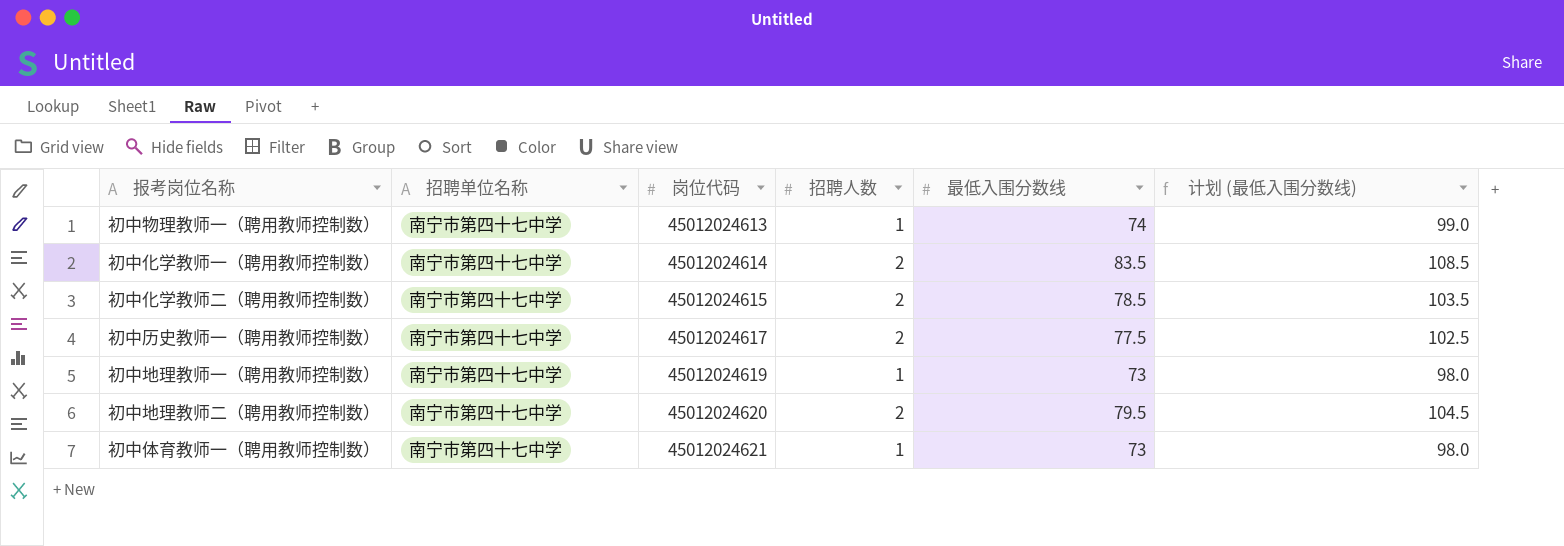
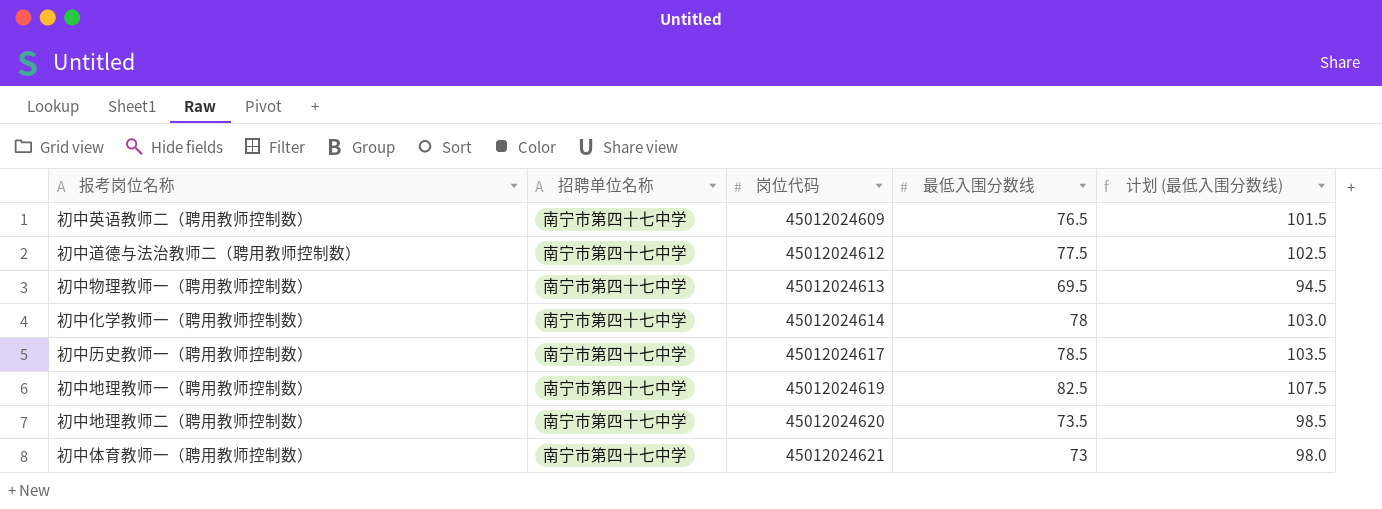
column 招聘人数 | position: 4 -> none
row 初中化学教师二（聘用教师控制数）: 南宁市第四十七中学 | 45012024615 | 2 | 78.5 | 103.5 -> none
row 初中英语教师二（聘用教师控制数）: none -> 南宁市第四十七中学 | 45012024609 | 76.5 | 101.5
row 初中道德与法治教师二（聘用教师控制数）: none -> 南宁市第四十七中学 | 45012024612 | 77.5 | 102.5
初中物理教师一（聘用教师控制数） | 最低入围分数线: 74 -> 69.5
初中物理教师一（聘用教师控制数） | 计划 (最低入围分数线): 99.0 -> 94.5
初中化学教师一（聘用教师控制数） | 最低入围分数线: 83.5 -> 78
初中化学教师一（聘用教师控制数） | 计划 (最低入围分数线): 108.5 -> 103.0
初中历史教师一（聘用教师控制数） | 最低入围分数线: 77.5 -> 78.5
初中历史教师一（聘用教师控制数） | 计划 (最低入围分数线): 102.5 -> 103.5
初中地理教师一（聘用教师控制数） | 最低入围分数线: 73 -> 82.5
初中地理教师一（聘用教师控制数） | 计划 (最低入围分数线): 98.0 -> 107.5
初中地理教师二（聘用教师控制数） | 最低入围分数线: 79.5 -> 73.5
初中地理教师二（聘用教师控制数） | 计划 (最低入围分数线): 104.5 -> 98.5

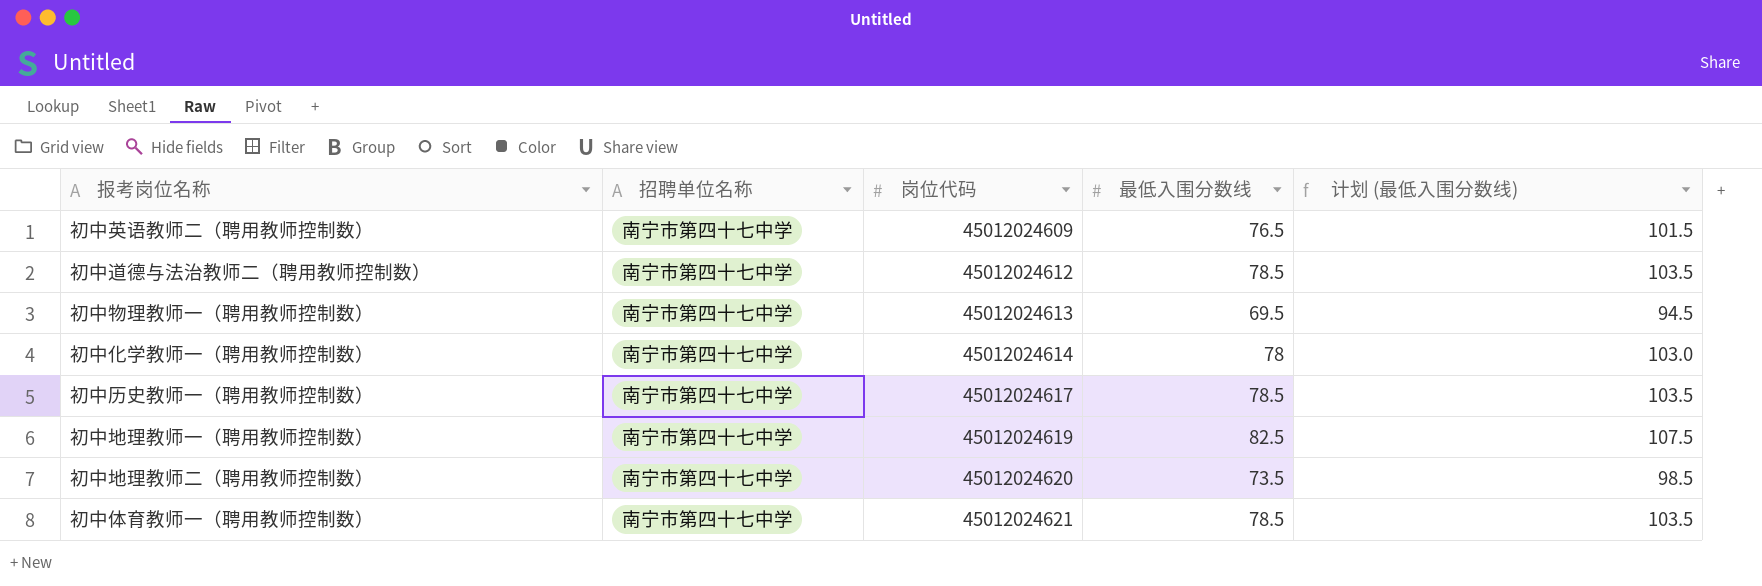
初中道德与法治教师二（聘用教师控制数） | 最低入围分数线: 77.5 -> 78.5
初中道德与法治教师二（聘用教师控制数） | 计划 (最低入围分数线): 102.5 -> 103.5
初中体育教师一（聘用教师控制数） | 最低入围分数线: 73 -> 78.5
初中体育教师一（聘用教师控制数） | 计划 (最低入围分数线): 98.0 -> 103.5

